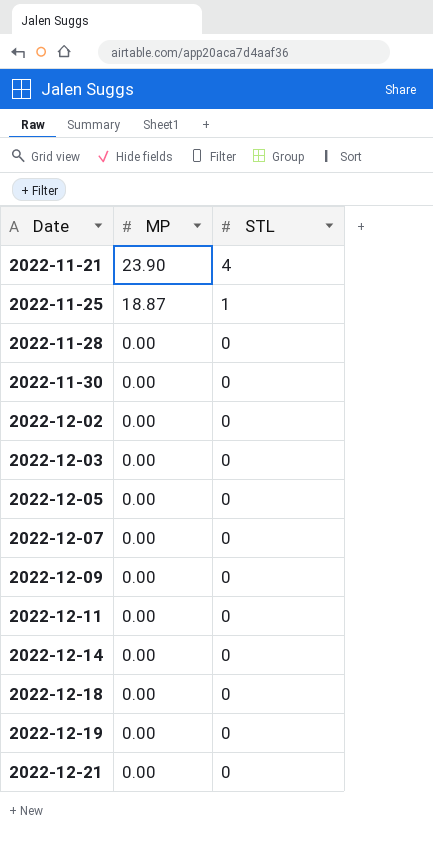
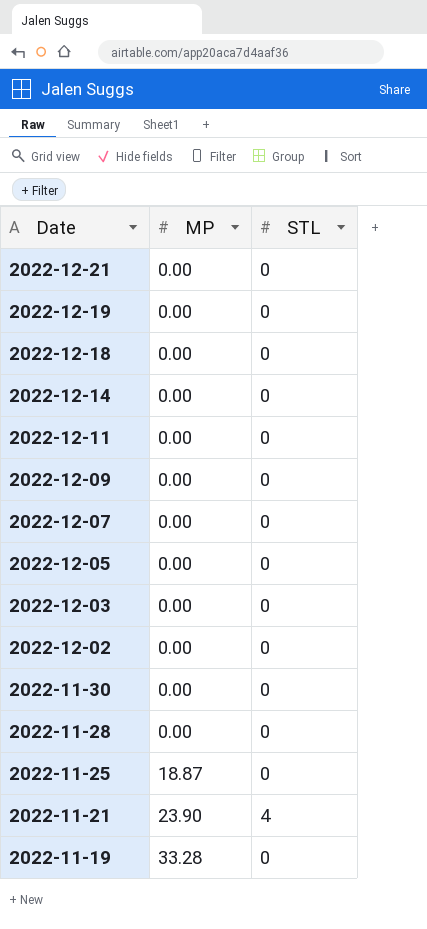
row order: Date ascending -> Date descending
2022-11-25 | STL: 1 -> 0
row 2022-11-19: none -> 33.28 | 0

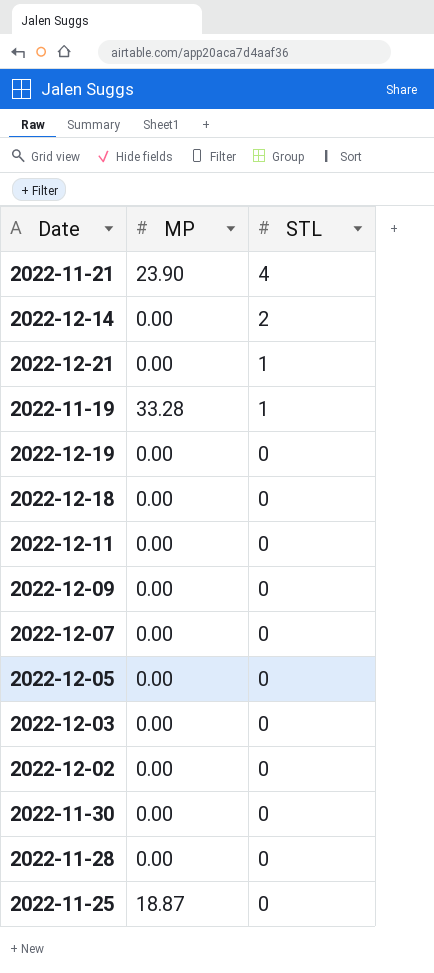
row order: Date descending -> STL descending
2022-12-14 | STL: 0 -> 2
2022-12-21 | STL: 0 -> 1
2022-11-19 | STL: 0 -> 1

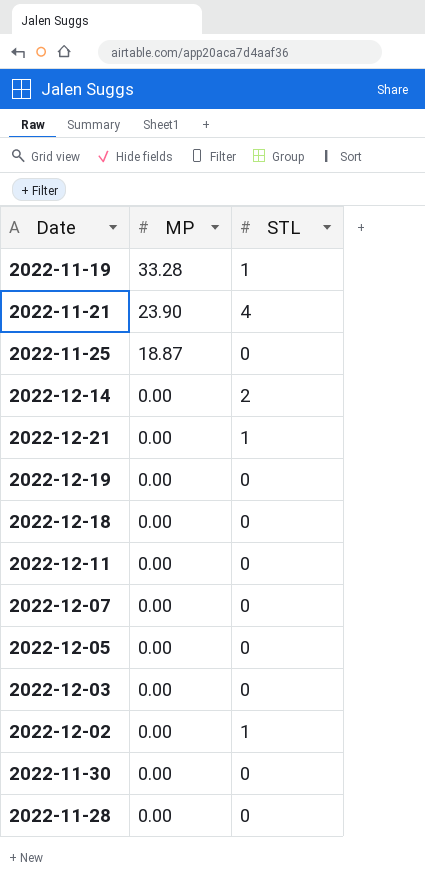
row order: STL descending -> MP descending
row 2022-12-09: 0.00 | 0 -> none
2022-12-02 | STL: 0 -> 1

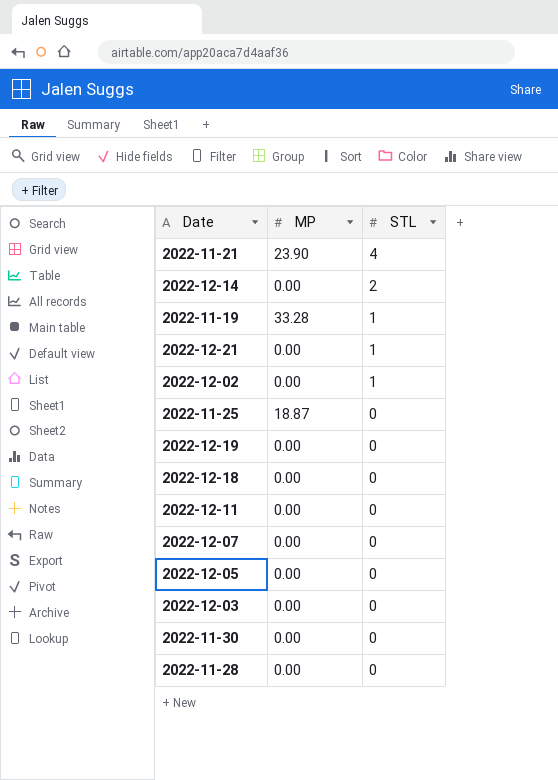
row order: MP descending -> STL descending

